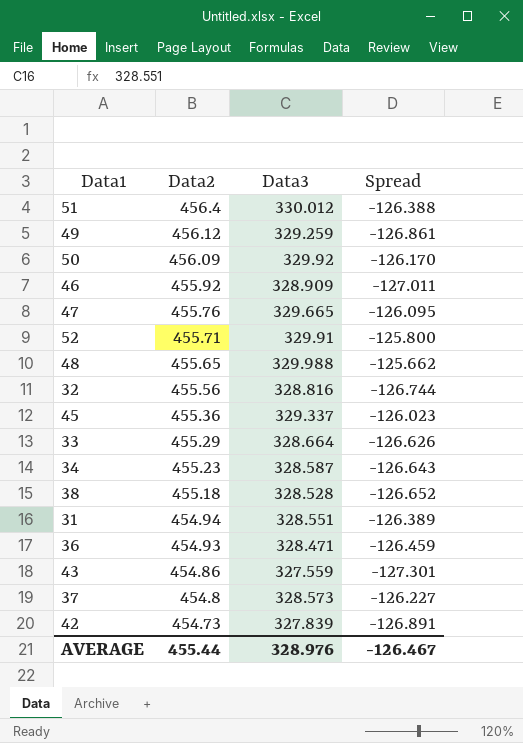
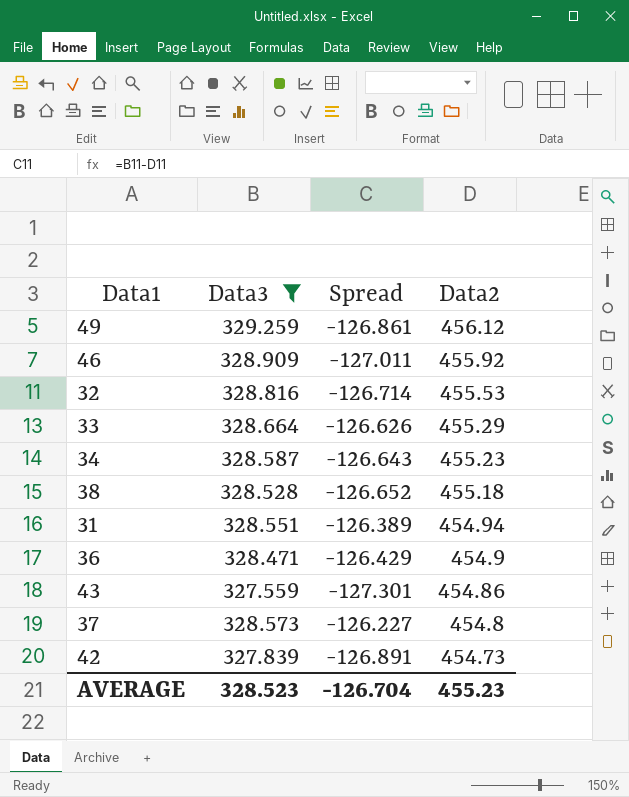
filter: none -> Data3 <= 329.259
column Data2 | position: 2 -> 4
32 | Spread: -126.744 -> -126.714
32 | Data2: 455.56 -> 455.53
36 | Spread: -126.459 -> -126.429
36 | Data2: 454.93 -> 454.9
AVERAGE | Data3: 328.976 -> 328.523
AVERAGE | Spread: -126.467 -> -126.704
AVERAGE | Data2: 455.44 -> 455.23

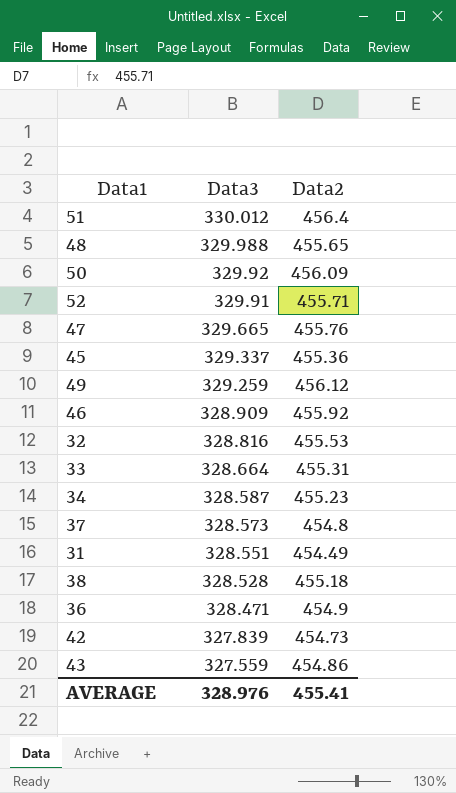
filter: Data3 <= 329.259 -> none
row order: Data2 descending -> Data3 descending
column Spread | formula: [Data3] - [Data2] -> none
33 | Data2: 455.29 -> 455.31
31 | Data2: 454.94 -> 454.49
AVERAGE | Data3: 328.523 -> 328.976
AVERAGE | Data2: 455.23 -> 455.41

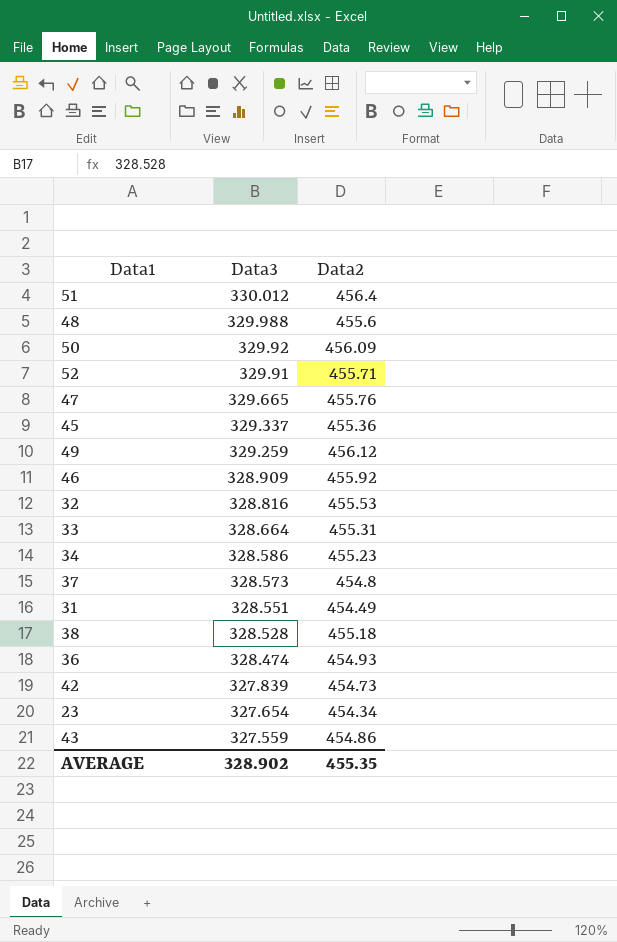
48 | Data2: 455.65 -> 455.6
34 | Data3: 328.587 -> 328.586
36 | Data3: 328.471 -> 328.474
36 | Data2: 454.9 -> 454.93
row 23: none -> 327.654 | 454.34
AVERAGE | Data3: 328.976 -> 328.902
AVERAGE | Data2: 455.41 -> 455.35

